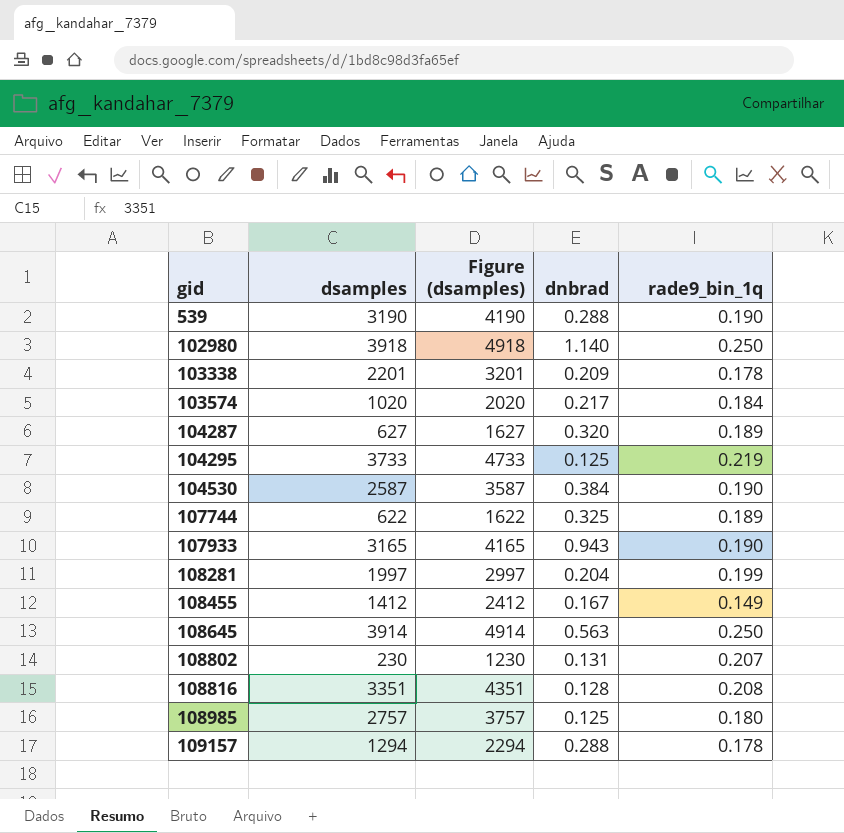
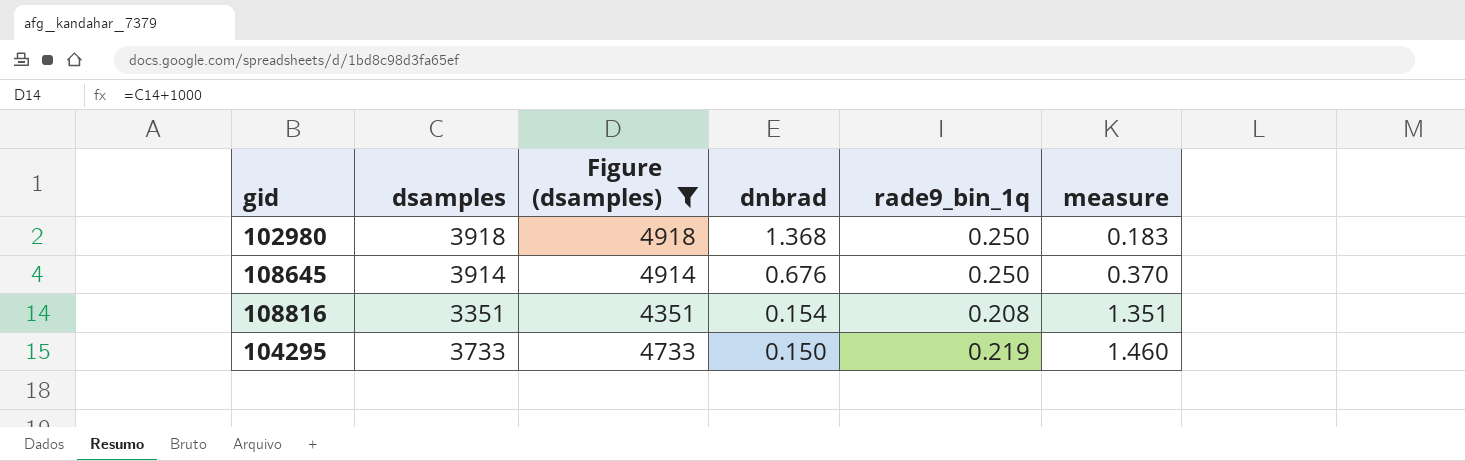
filter: none -> Figure (dsamples) >= 4351
row order: gid ascending -> dnbrad descending
column measure | formula: none -> [rade9_bin_1q] / [dnbrad]
102980 | dnbrad: 1.140 -> 1.368
108645 | dnbrad: 0.563 -> 0.676
108816 | dnbrad: 0.128 -> 0.154
104295 | dnbrad: 0.125 -> 0.150

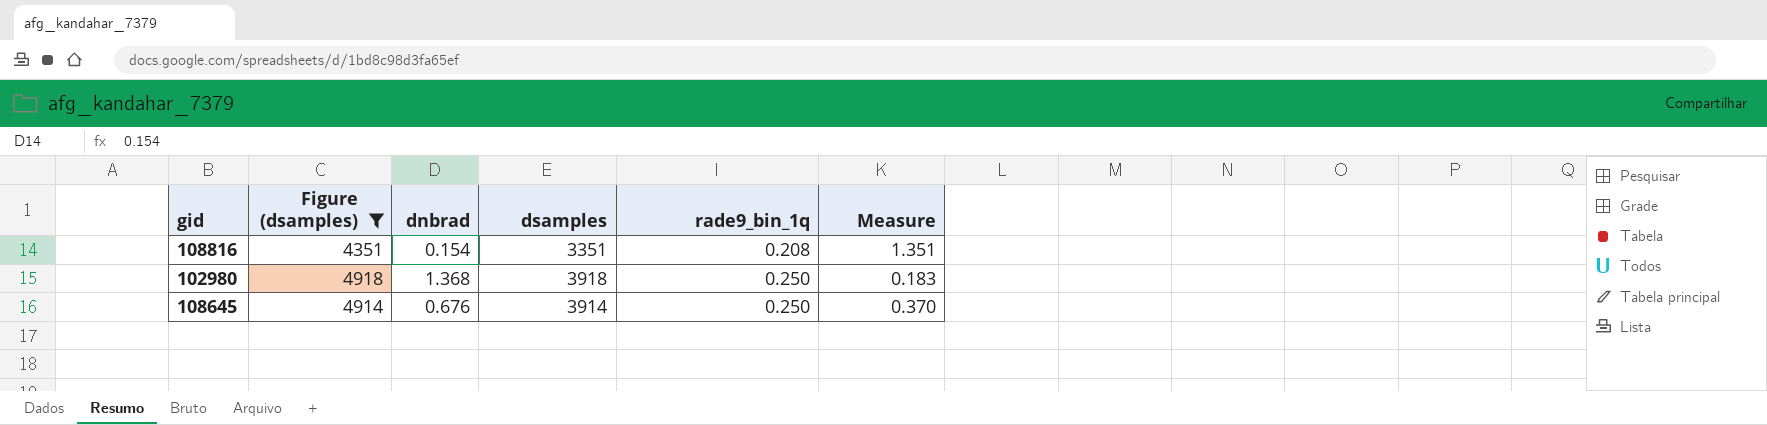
row order: dnbrad descending -> rade9_bin_1q ascending
column dsamples | position: 2 -> 4
column name: measure -> Measure
row 104295: 3733 | 4733 | 0.150 | 0.219 | 1.460 -> none

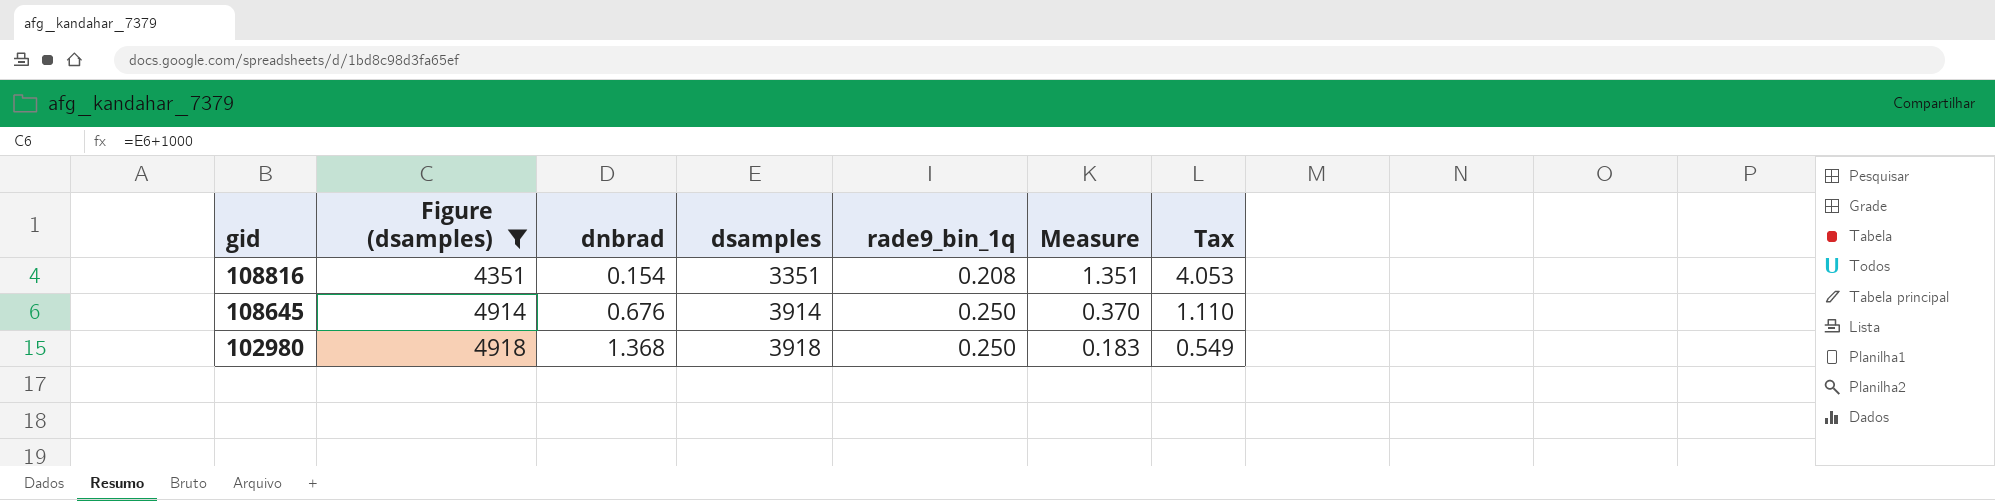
row order: rade9_bin_1q ascending -> gid descending
column Tax | formula: none -> [Measure] * 3

